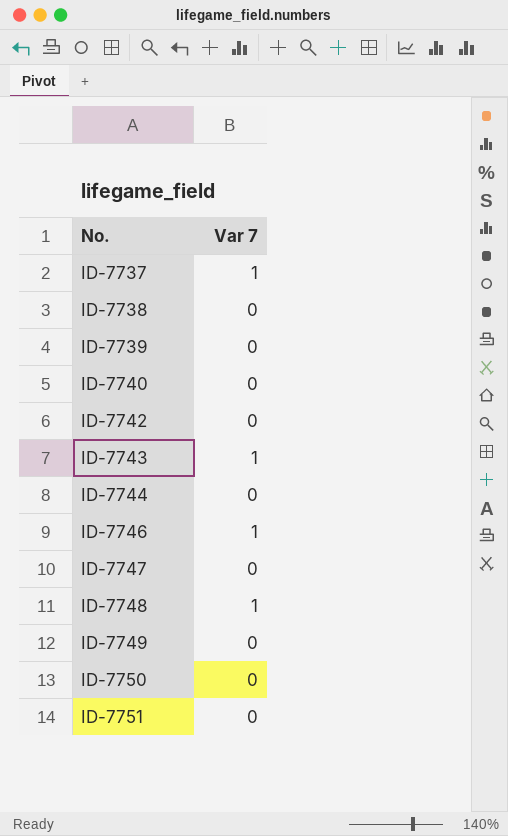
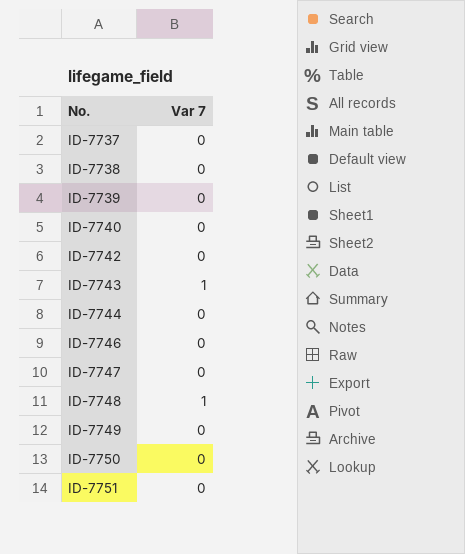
ID-7737 | Var 7: 1 -> 0
ID-7746 | Var 7: 1 -> 0

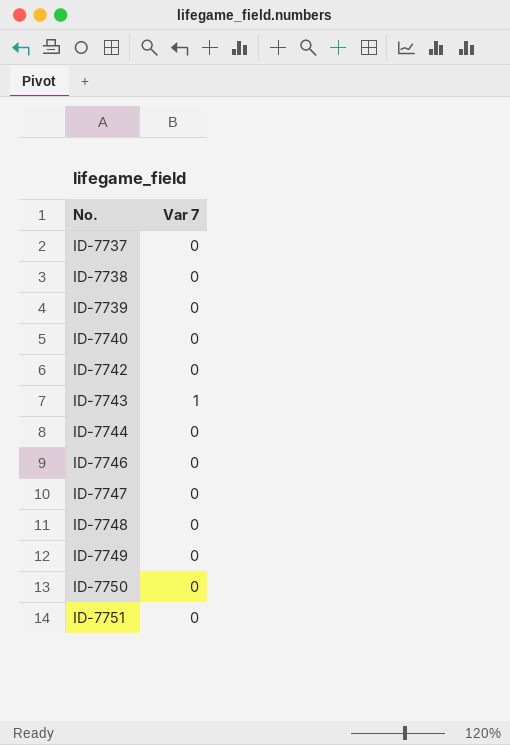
ID-7748 | Var 7: 1 -> 0

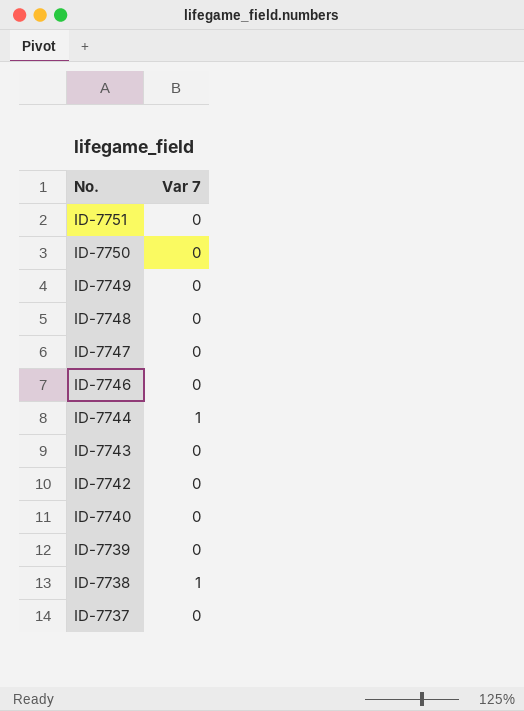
row order: No. ascending -> No. descending
ID-7744 | Var 7: 0 -> 1
ID-7743 | Var 7: 1 -> 0
ID-7738 | Var 7: 0 -> 1

